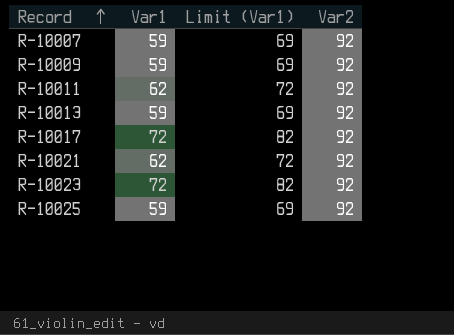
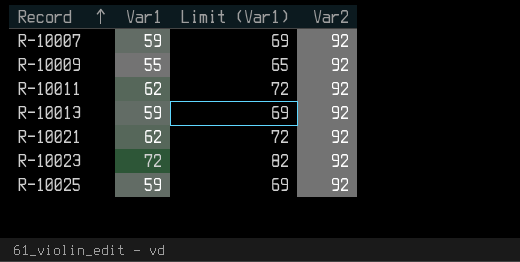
row R-10017: 72 | 82 | 92 -> none
R-10009 | Var1: 59 -> 55
R-10009 | Limit (Var1): 69 -> 65

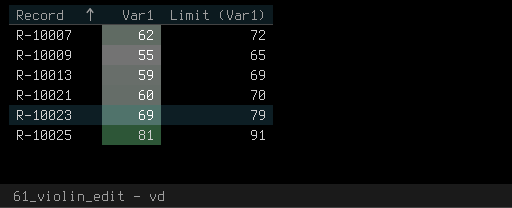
column Var2 | position: 4 -> none
row R-10011: 62 | 72 | 92 -> none
R-10007 | Var1: 59 -> 62
R-10007 | Limit (Var1): 69 -> 72
R-10021 | Var1: 62 -> 60
R-10021 | Limit (Var1): 72 -> 70
R-10023 | Var1: 72 -> 69
R-10023 | Limit (Var1): 82 -> 79
R-10025 | Var1: 59 -> 81
R-10025 | Limit (Var1): 69 -> 91

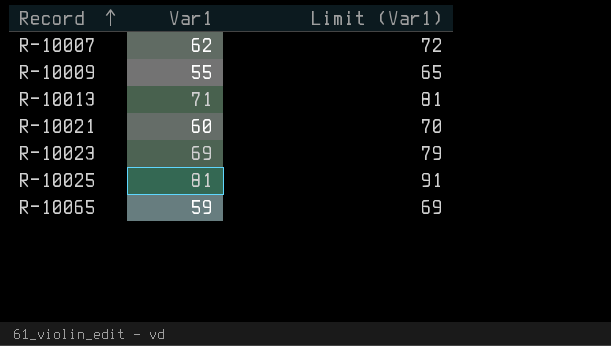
R-10013 | Var1: 59 -> 71
R-10013 | Limit (Var1): 69 -> 81
row R-10065: none -> 59 | 69

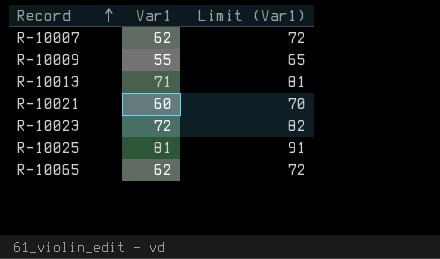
R-10023 | Var1: 69 -> 72
R-10023 | Limit (Var1): 79 -> 82
R-10065 | Var1: 59 -> 62
R-10065 | Limit (Var1): 69 -> 72

